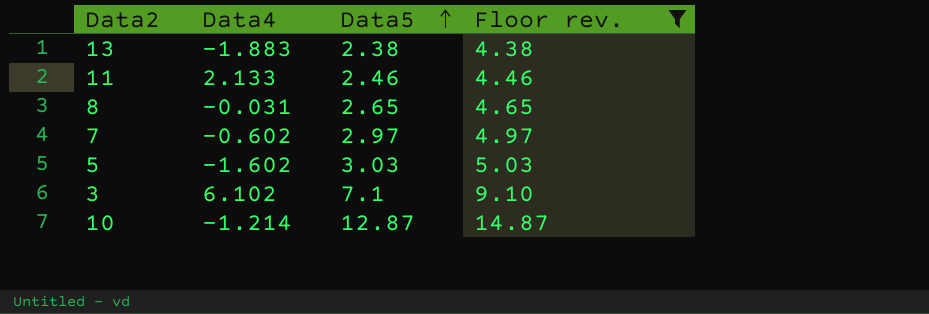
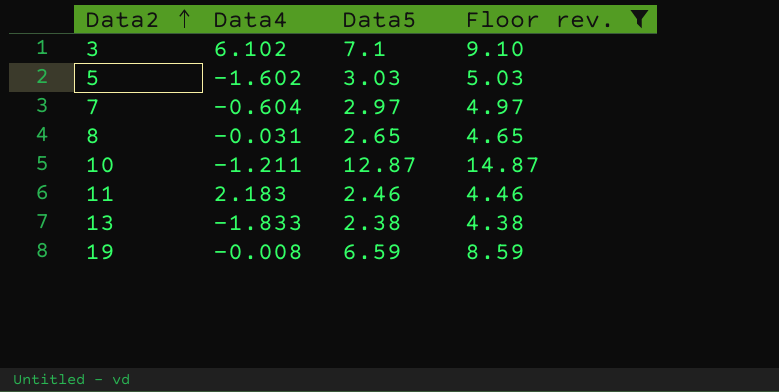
row order: Data5 ascending -> Data2 ascending
7 | Data4: -0.602 -> -0.604
10 | Data4: -1.214 -> -1.211
11 | Data4: 2.133 -> 2.183
13 | Data4: -1.883 -> -1.833
row 19: none -> -0.008 | 6.59 | 8.59

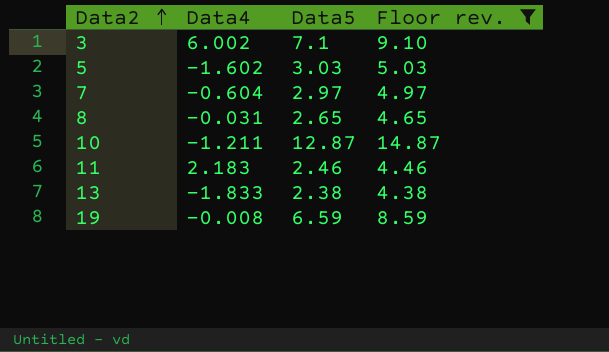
3 | Data4: 6.102 -> 6.002

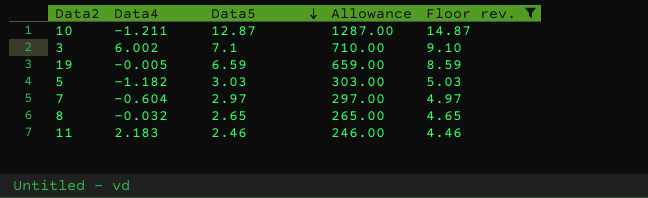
row order: Data2 ascending -> Data5 descending
column Allowance | formula: none -> [Data5] * 100
row 13: -1.833 | 2.38 | 4.38 -> none
19 | Data4: -0.008 -> -0.005
5 | Data4: -1.602 -> -1.182
8 | Data4: -0.031 -> -0.032

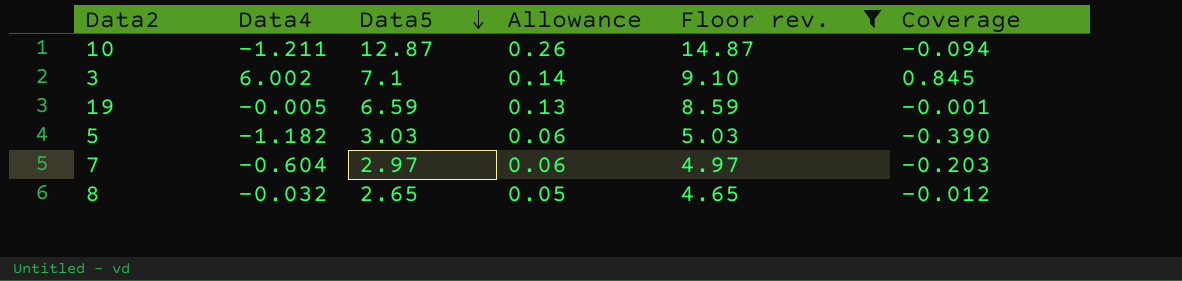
column Allowance | formula: [Data5] * 100 -> [Data5] * 0.02
column Coverage | formula: none -> [Data4] / [Data5]
row 11: 2.183 | 2.46 | 246.00 | 4.46 -> none

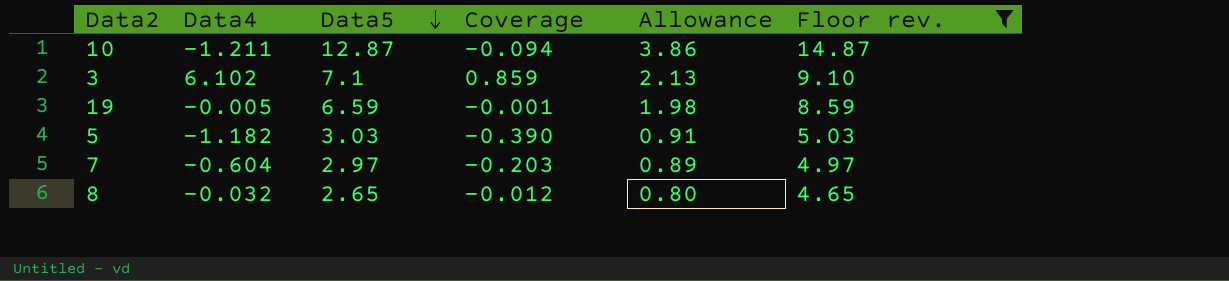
column Coverage | position: 6 -> 4
column Allowance | formula: [Data5] * 0.02 -> [Data5] * 0.3
3 | Data4: 6.002 -> 6.102
3 | Coverage: 0.845 -> 0.859

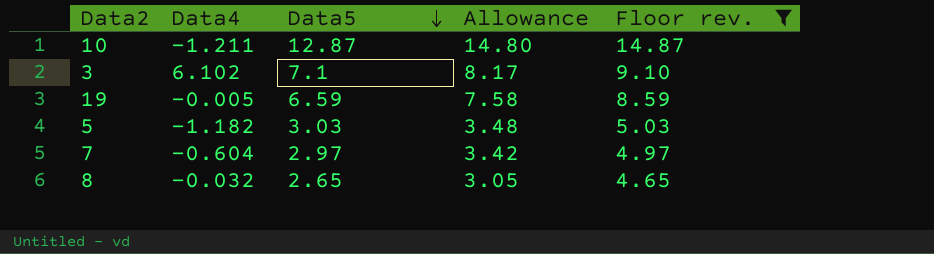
column Coverage | formula: [Data4] / [Data5] -> none
column Allowance | formula: [Data5] * 0.3 -> [Data5] * 1.15

